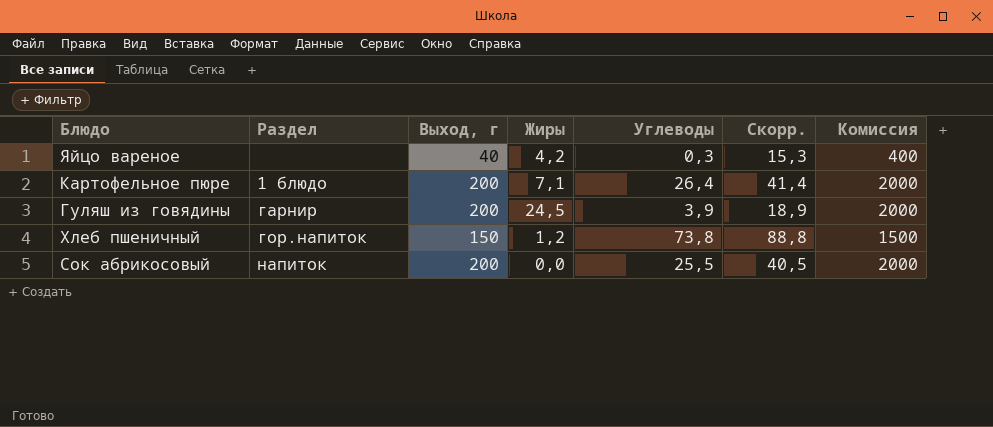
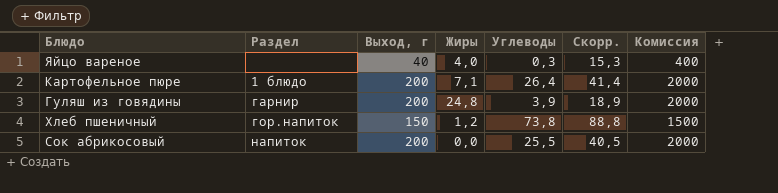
Яйцо вареное | Жиры: 4,2 -> 4,0
Гуляш из говядины | Жиры: 24,5 -> 24,8

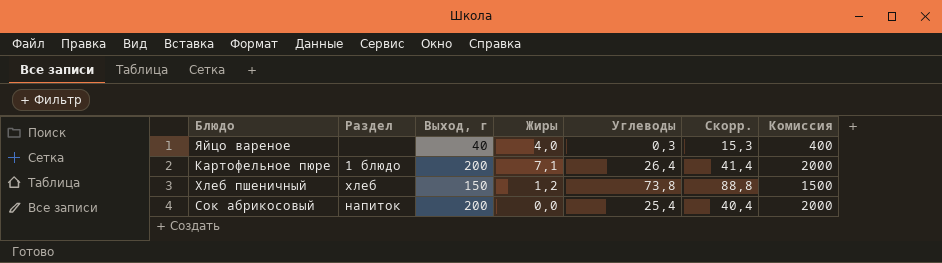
row Гуляш из говядины: гарнир | 200 | 24,8 | 3,9 | 18,9 | 2000 -> none
Хлеб пшеничный | Раздел: гор.напиток -> хлеб
Сок абрикосовый | Углеводы: 25,5 -> 25,4
Сок абрикосовый | Скорр.: 40,5 -> 40,4

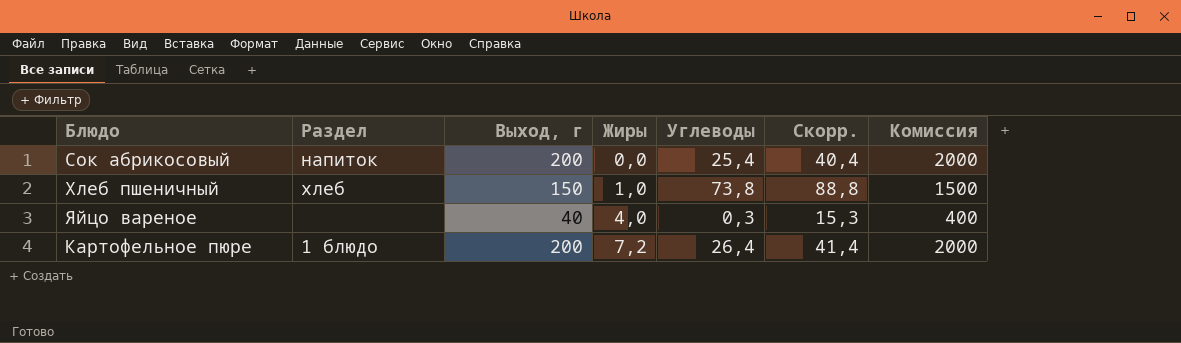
row order: none -> Жиры ascending
Хлеб пшеничный | Жиры: 1,2 -> 1,0
Картофельное пюре | Жиры: 7,1 -> 7,2

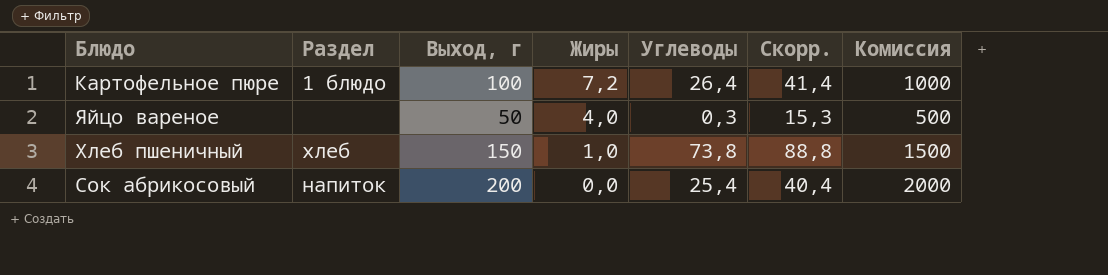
row order: Жиры ascending -> Жиры descending
Картофельное пюре | Выход, г: 200 -> 100
Картофельное пюре | Комиссия: 2000 -> 1000
Яйцо вареное | Выход, г: 40 -> 50
Яйцо вареное | Комиссия: 400 -> 500

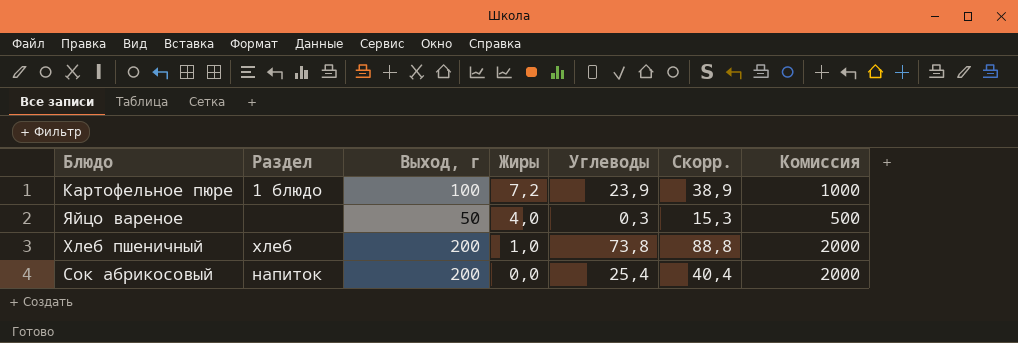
Картофельное пюре | Углеводы: 26,4 -> 23,9
Картофельное пюре | Скорр.: 41,4 -> 38,9
Хлеб пшеничный | Выход, г: 150 -> 200
Хлеб пшеничный | Комиссия: 1500 -> 2000

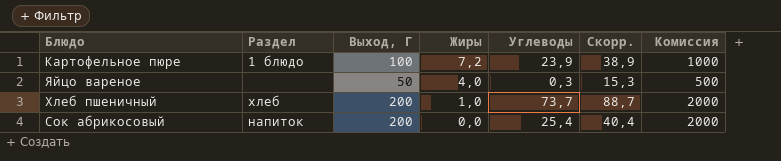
column name: Выход, г -> Выход, Г
Хлеб пшеничный | Углеводы: 73,8 -> 73,7
Хлеб пшеничный | Скорр.: 88,8 -> 88,7

